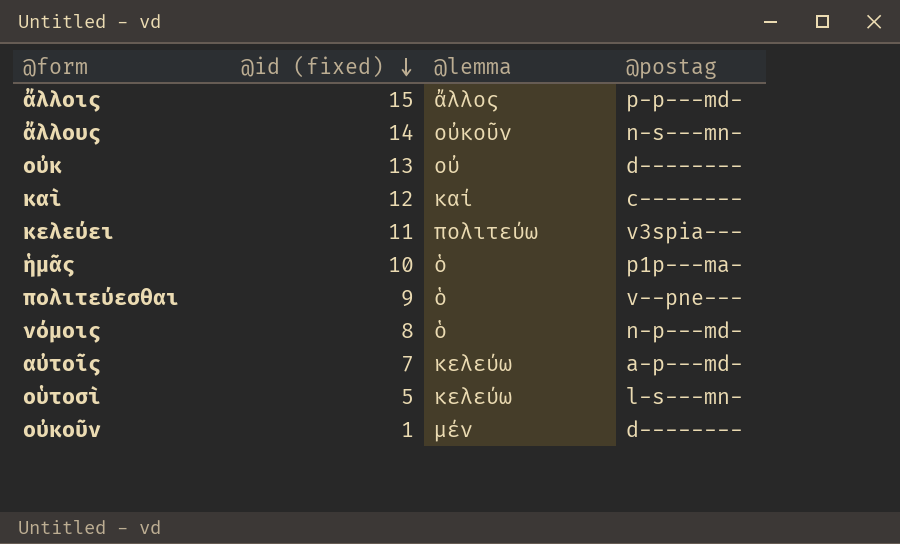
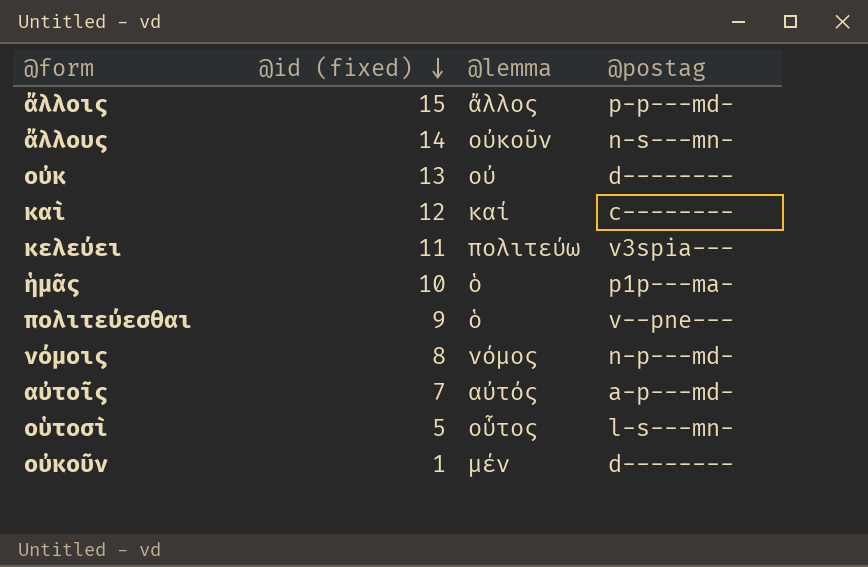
νόμοις | @lemma: ὁ -> νόμος
αὐτοῖς | @lemma: κελεύω -> αὐτός
οὑτοσὶ | @lemma: κελεύω -> οὗτος

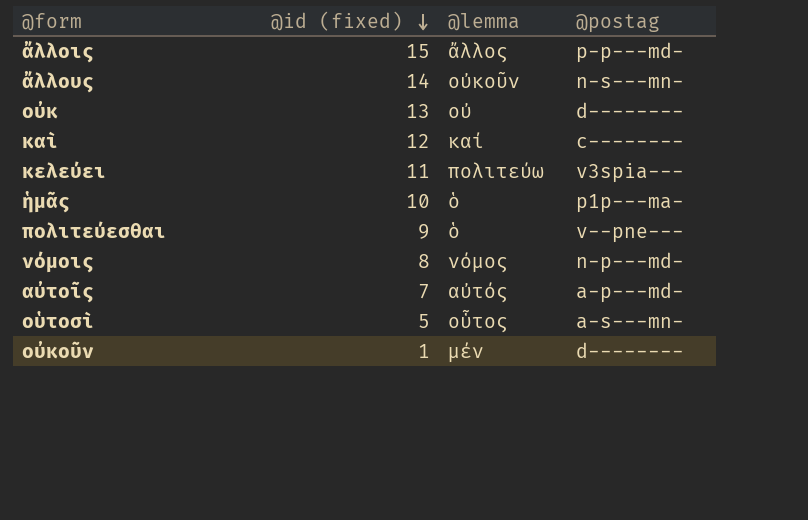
οὑτοσὶ | @postag: l-s---mn- -> a-s---mn-

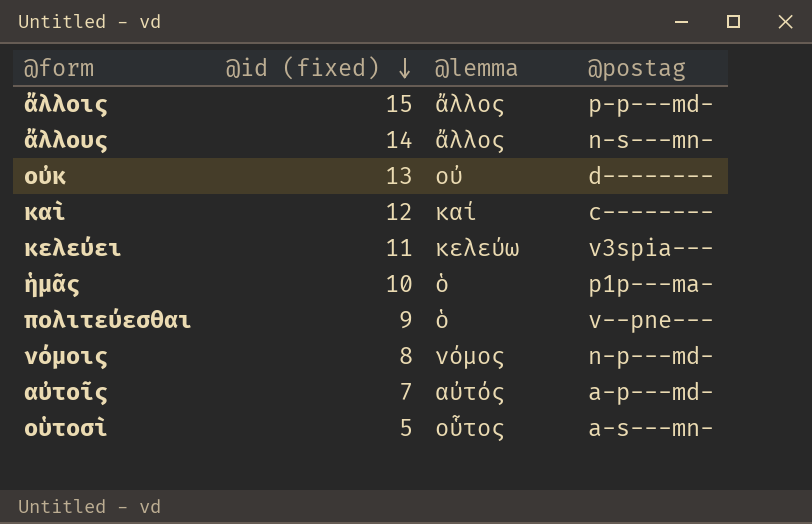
row οὐκοῦν: 1 | μέν | d-------- -> none
ἄλλους | @lemma: οὐκοῦν -> ἄλλος
κελεύει | @lemma: πολιτεύω -> κελεύω

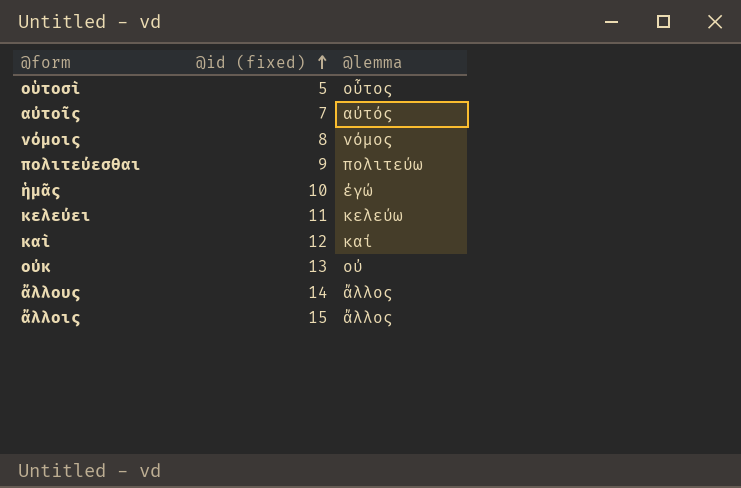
row order: @id (fixed) descending -> @id (fixed) ascending
column @postag | position: 4 -> none
πολιτεύεσθαι | @lemma: ὁ -> πολιτεύω
ἡμᾶς | @lemma: ὁ -> ἐγώ

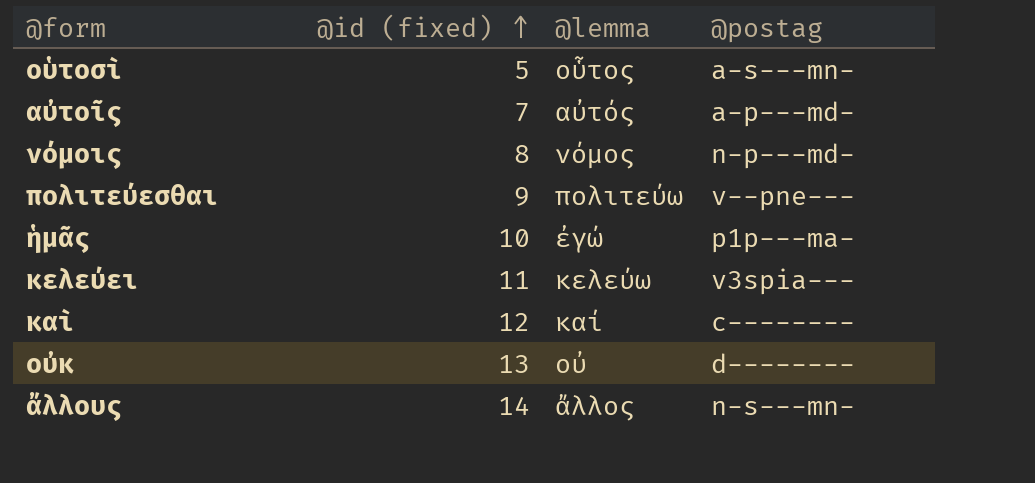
column @postag | position: none -> 4
row ἄλλοις: 15 | ἄλλος -> none

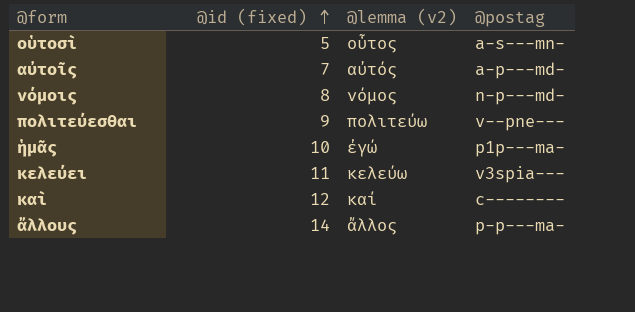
column name: @lemma -> @lemma (v2)
row οὐκ: 13 | οὐ | d-------- -> none
ἄλλους | @postag: n-s---mn- -> p-p---ma-

